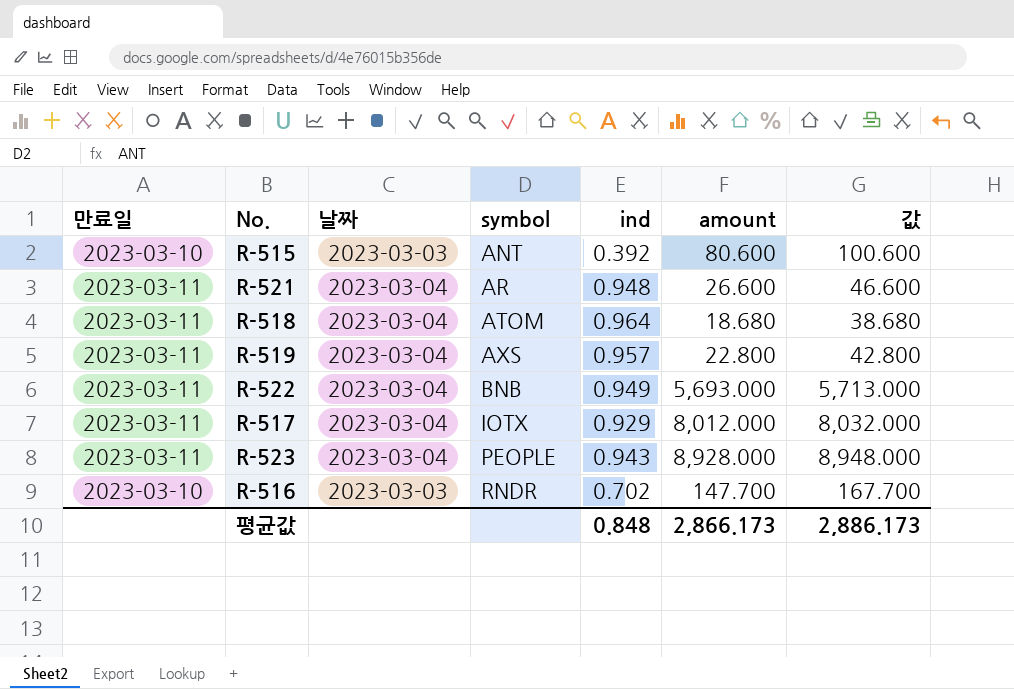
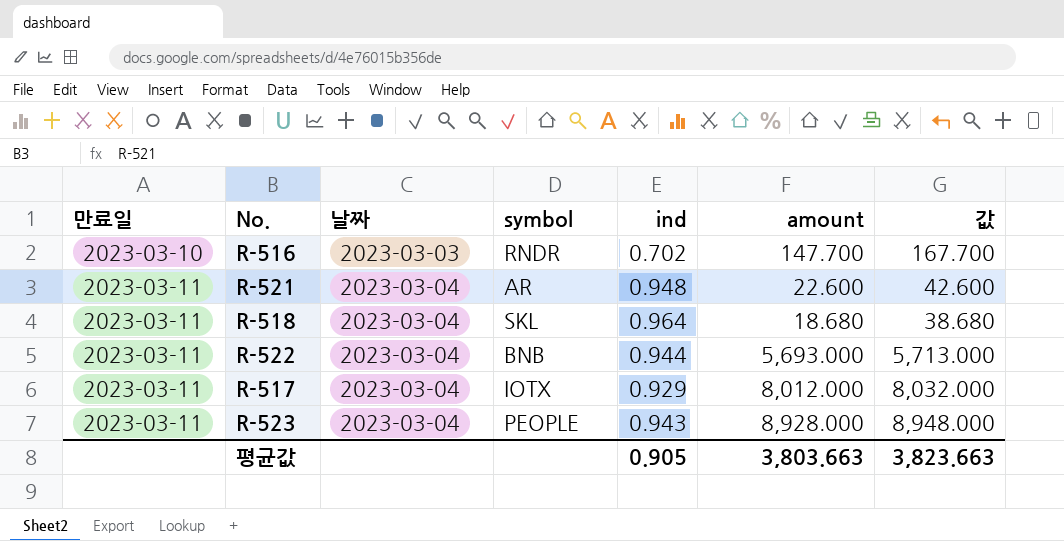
row order: symbol ascending -> 만료일 ascending
row R-515: 2023-03-10 | 2023-03-03 | ANT | 0.392 | 80.600 | 100.600 -> none
row R-519: 2023-03-11 | 2023-03-04 | AXS | 0.957 | 22.800 | 42.800 -> none
R-521 | amount: 26.600 -> 22.600
R-521 | 값: 46.600 -> 42.600
R-518 | symbol: ATOM -> SKL
R-522 | ind: 0.949 -> 0.944
평균값 | ind: 0.848 -> 0.905
평균값 | amount: 2,866.173 -> 3,803.663
평균값 | 값: 2,886.173 -> 3,823.663

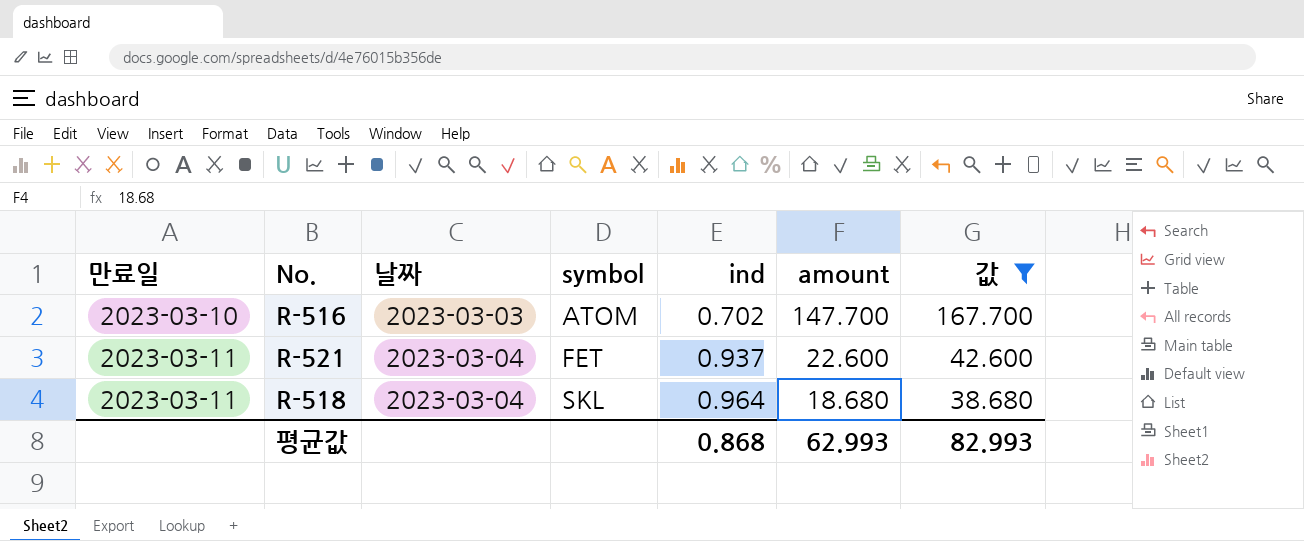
filter: none -> 값 <= 167.700
R-516 | symbol: RNDR -> ATOM
R-521 | symbol: AR -> FET
R-521 | ind: 0.948 -> 0.937
평균값 | ind: 0.905 -> 0.868
평균값 | amount: 3,803.663 -> 62.993
평균값 | 값: 3,823.663 -> 82.993

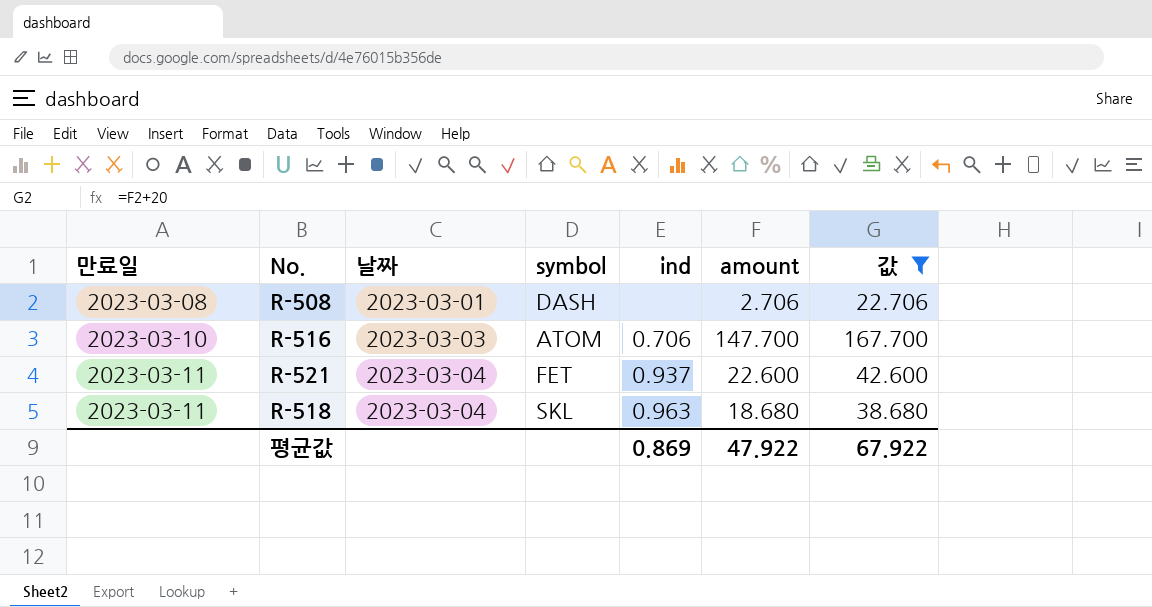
row R-508: none -> 2023-03-08 | 2023-03-01 | DASH | none | 2.706 | 22.706
R-516 | ind: 0.702 -> 0.706
R-518 | ind: 0.964 -> 0.963
평균값 | ind: 0.868 -> 0.869
평균값 | amount: 62.993 -> 47.922
평균값 | 값: 82.993 -> 67.922

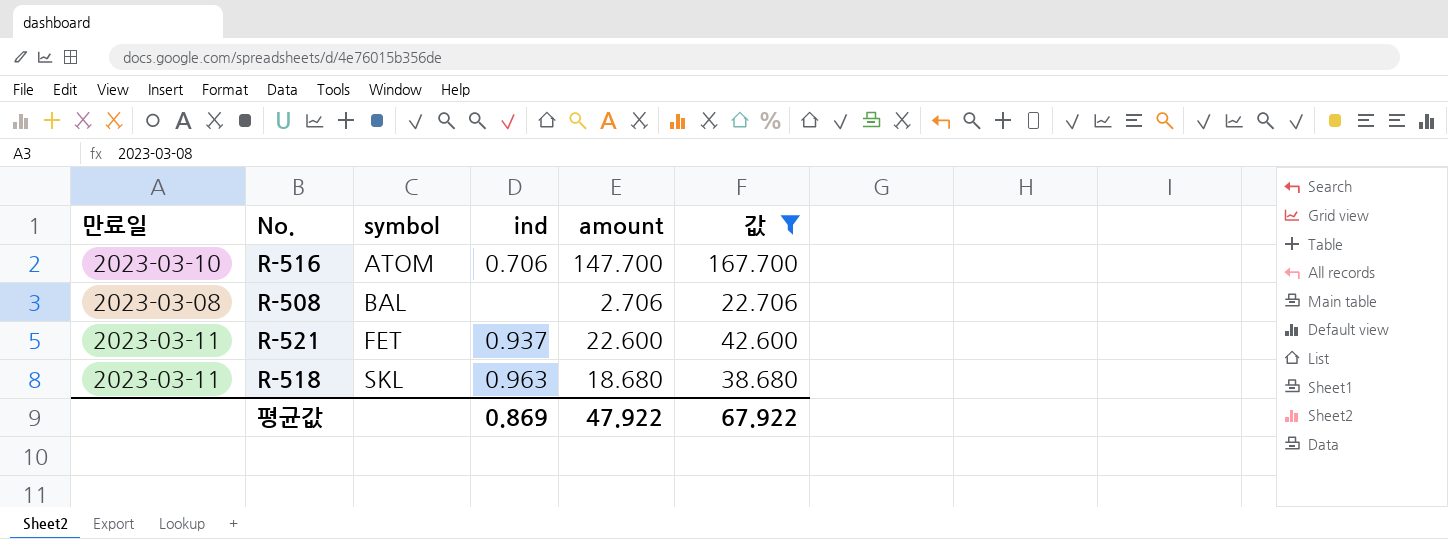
row order: 만료일 ascending -> symbol ascending
column 날짜 | position: 3 -> none
R-508 | symbol: DASH -> BAL

